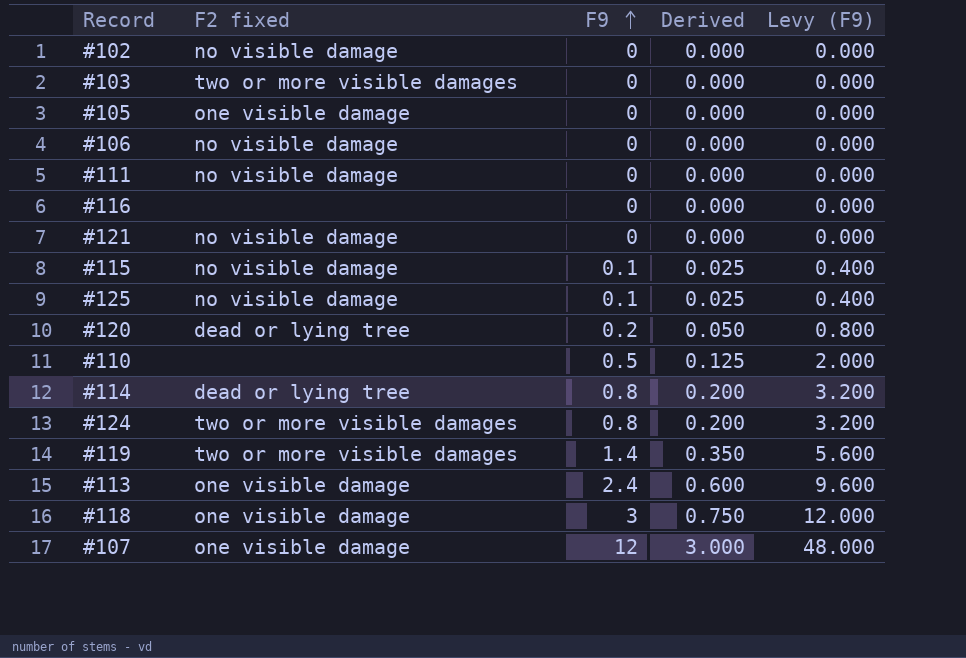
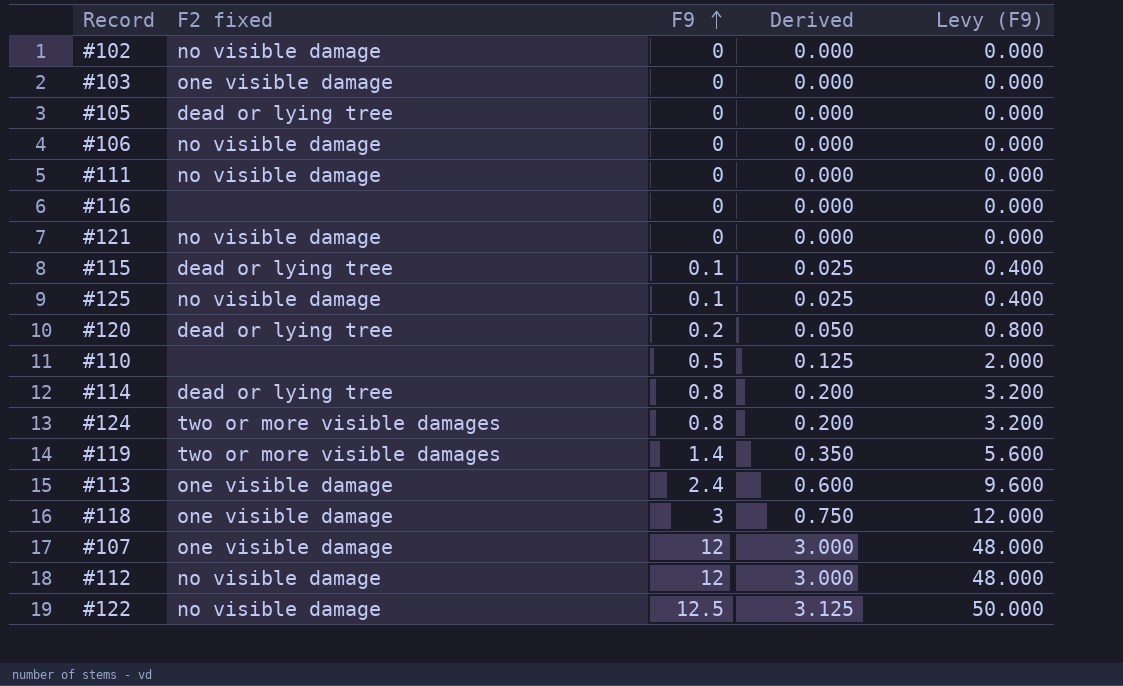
#103 | F2 fixed: two or more visible damages -> one visible damage
#105 | F2 fixed: one visible damage -> dead or lying tree
#115 | F2 fixed: no visible damage -> dead or lying tree
row #112: none -> no visible damage | 12 | 3.000 | 48.000
row #122: none -> no visible damage | 12.5 | 3.125 | 50.000

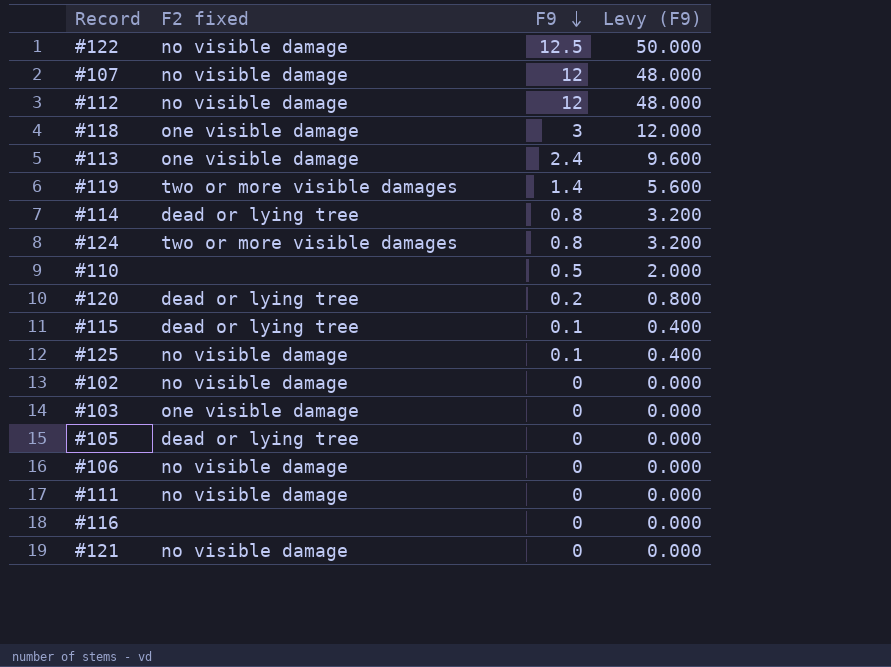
row order: F9 ascending -> F9 descending
column Derived | formula: [F9] * 0.25 -> none
#107 | F2 fixed: one visible damage -> no visible damage

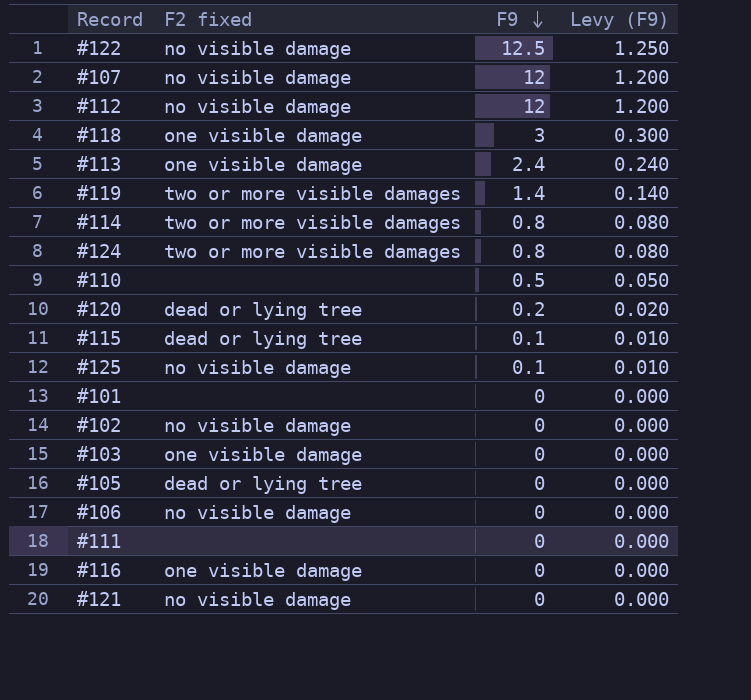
column Levy (F9) | formula: [F9] * 4 -> [F9] * 0.1
#114 | F2 fixed: dead or lying tree -> two or more visible damages
row #101: none -> none | 0 | 0.000
#111 | F2 fixed: no visible damage -> none
#116 | F2 fixed: none -> one visible damage

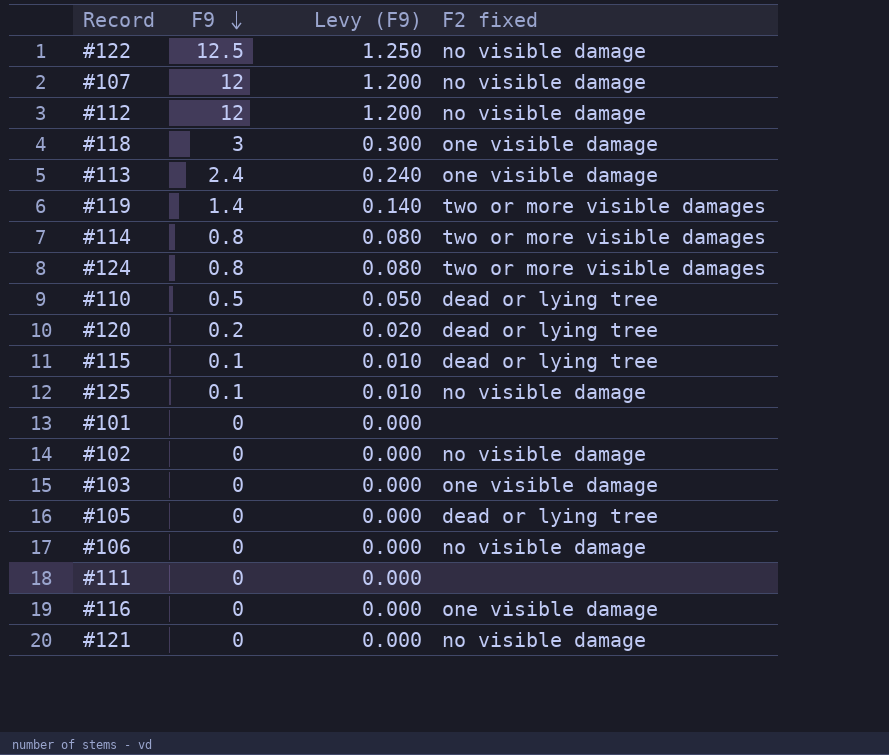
column F2 fixed | position: 2 -> 4
#110 | F2 fixed: none -> dead or lying tree

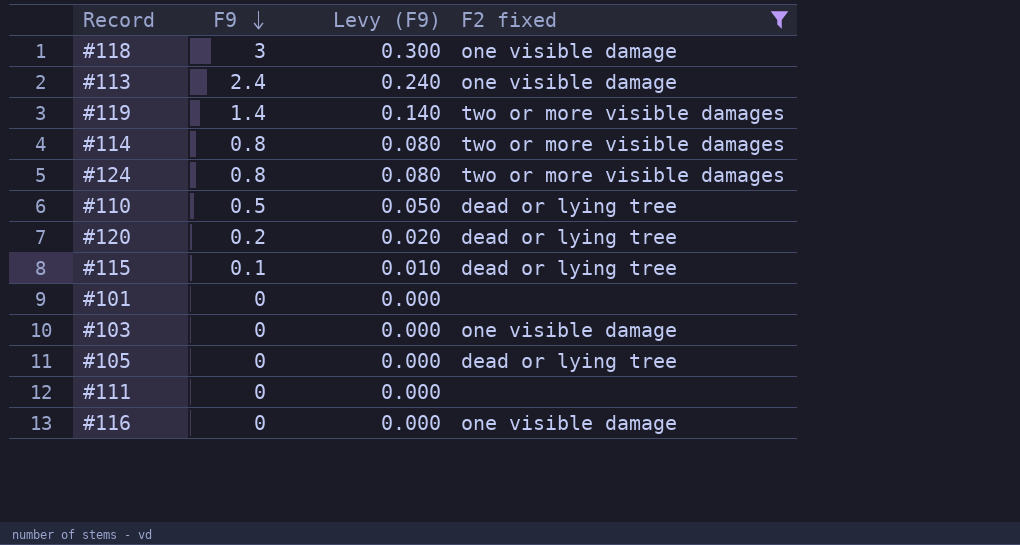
filter: none -> F2 fixed != no visible damage

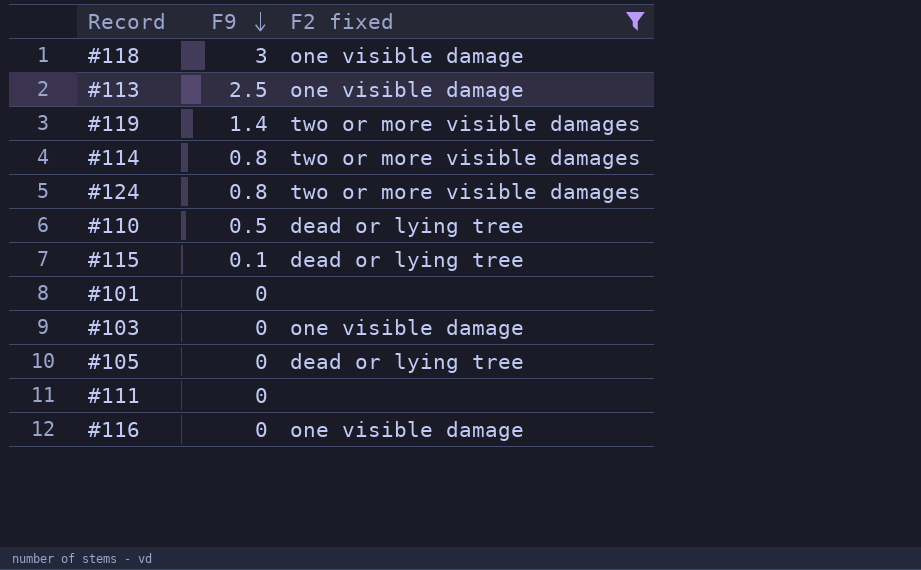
column Levy (F9) | formula: [F9] * 0.1 -> none
row #120: 0.2 | 0.020 | dead or lying tree -> none
#113 | F9: 2.4 -> 2.5

